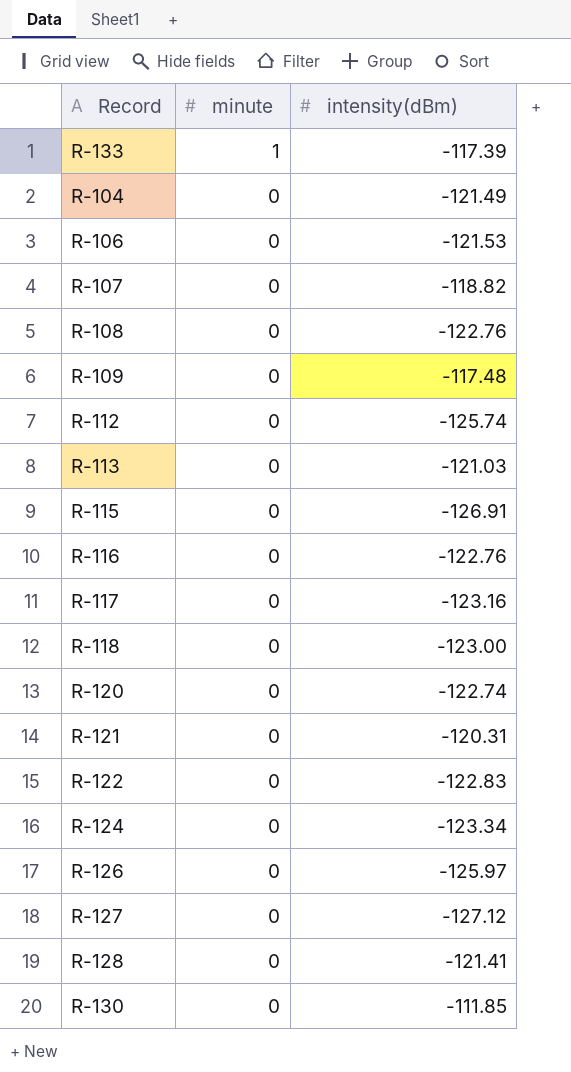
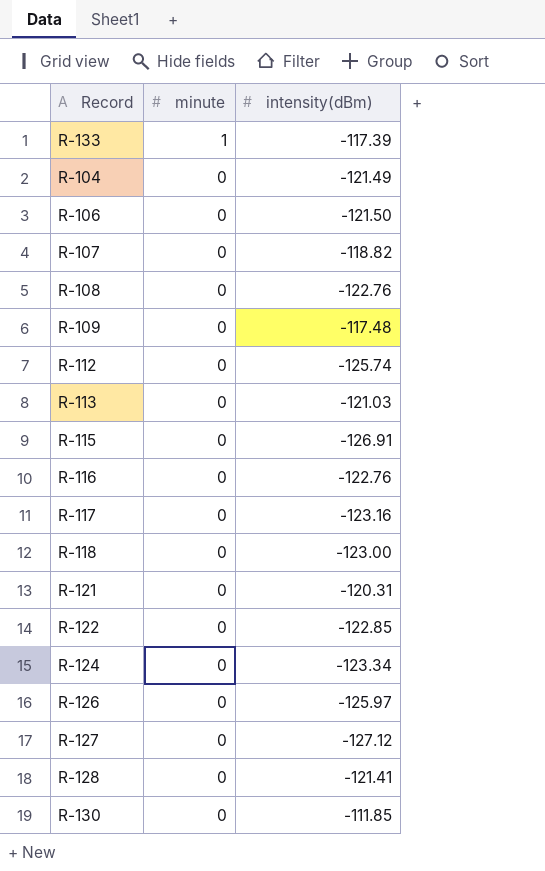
row R-120: 0 | -122.74 -> none
R-106 | intensity(dBm): -121.53 -> -121.50
R-122 | intensity(dBm): -122.83 -> -122.85

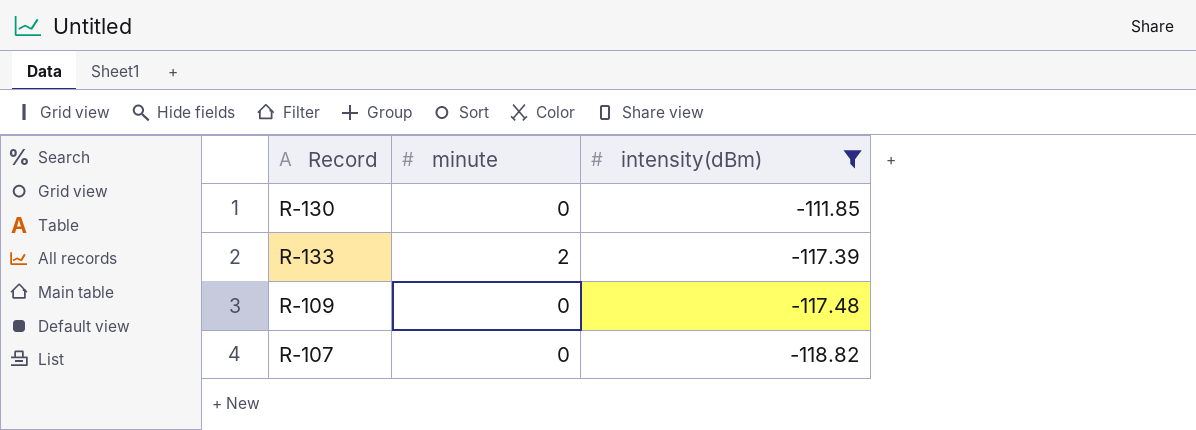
filter: none -> intensity(dBm) >= -118.82
row order: minute descending -> intensity(dBm) descending
R-133 | minute: 1 -> 2

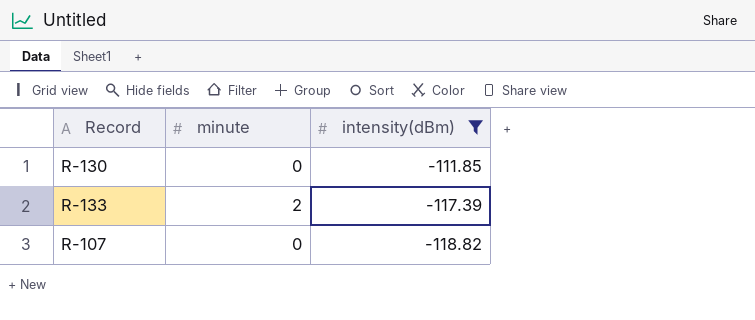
row R-109: 0 | -117.48 -> none

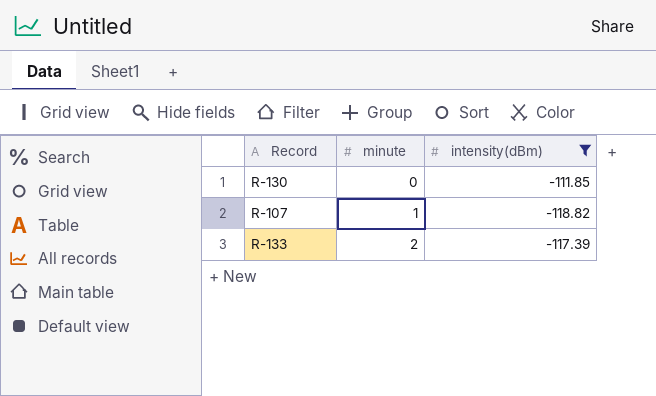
row order: intensity(dBm) descending -> minute ascending
R-107 | minute: 0 -> 1

